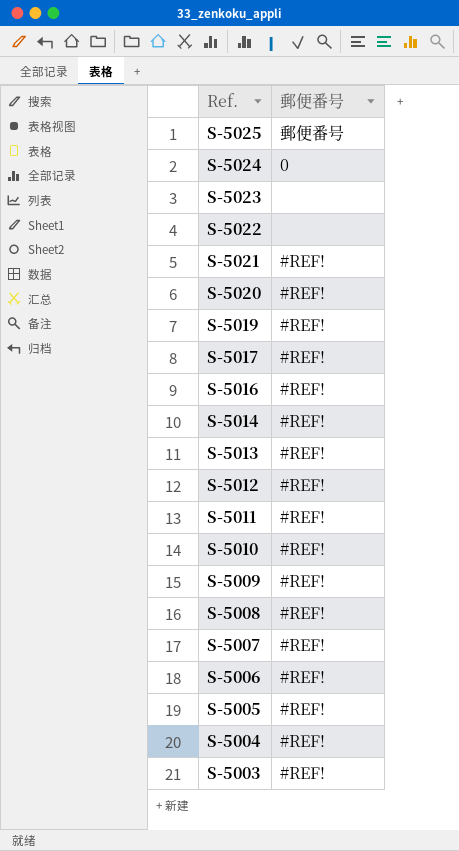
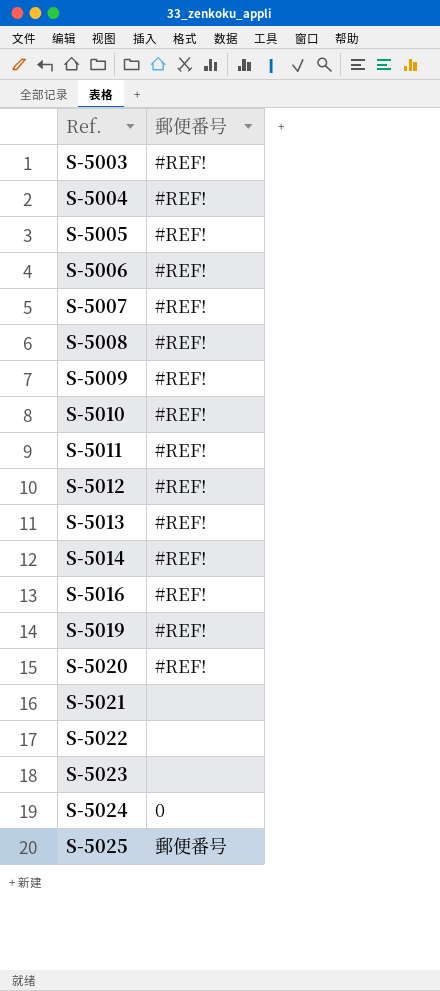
row order: Ref. descending -> Ref. ascending
row S-5017: #REF! -> none
S-5021 | 郵便番号: #REF! -> none

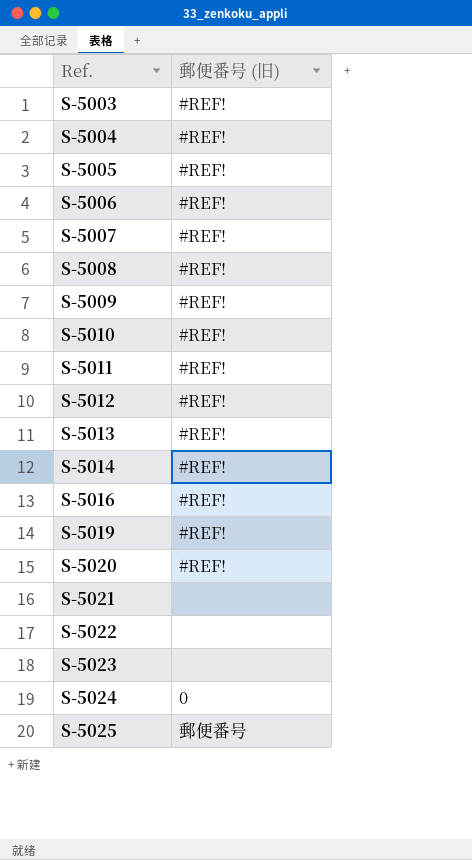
column name: 郵便番号 -> 郵便番号 (旧)

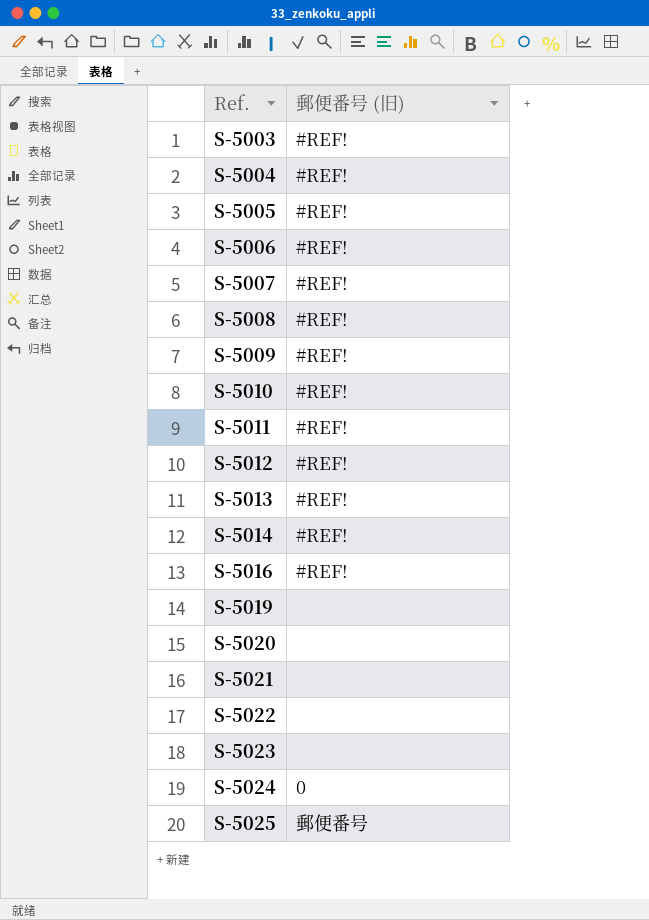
S-5019 | 郵便番号 (旧): #REF! -> none
S-5020 | 郵便番号 (旧): #REF! -> none

